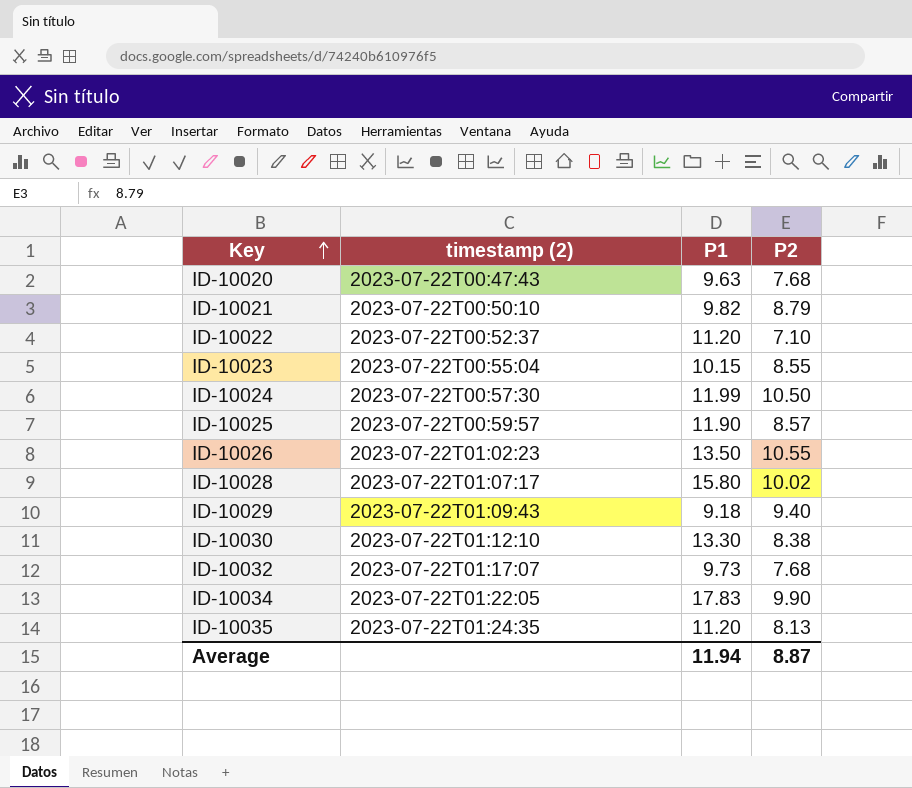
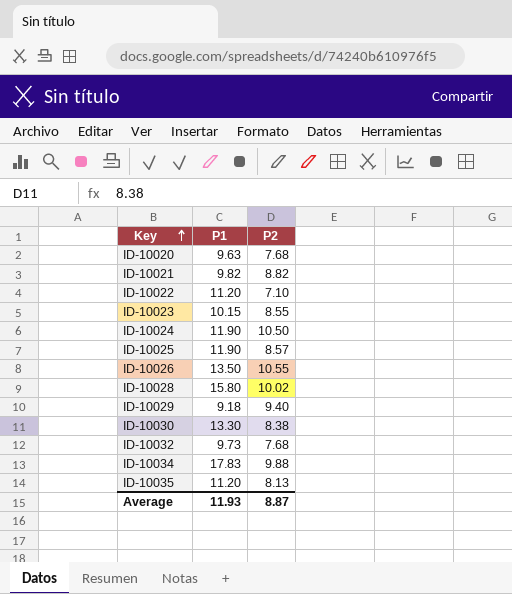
column timestamp (2) | position: 2 -> none
ID-10021 | P2: 8.79 -> 8.82
ID-10024 | P1: 11.99 -> 11.90
ID-10034 | P2: 9.90 -> 9.88
Average | P1: 11.94 -> 11.93

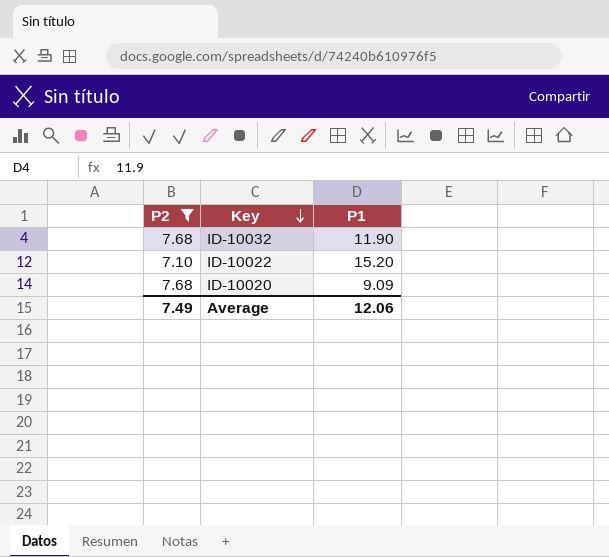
filter: none -> P2 <= 7.68
row order: Key ascending -> Key descending
column P2 | position: 3 -> 1
ID-10032 | P1: 9.73 -> 11.90
ID-10022 | P1: 11.20 -> 15.20
ID-10020 | P1: 9.63 -> 9.09
Average | P2: 8.87 -> 7.49
Average | P1: 11.93 -> 12.06

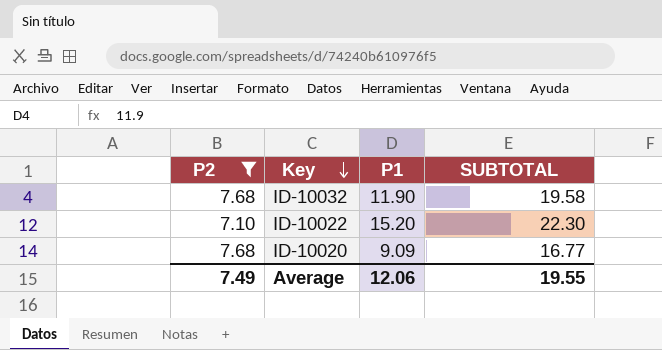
column SUBTOTAL | formula: none -> [P2] + [P1]

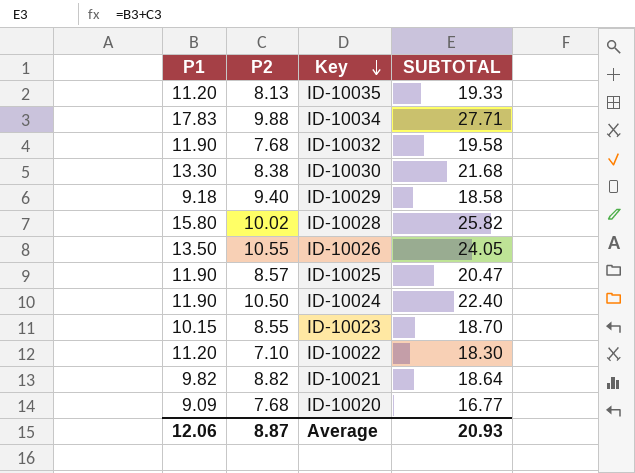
filter: P2 <= 7.68 -> none
column P1 | position: 3 -> 1
ID-10022 | P1: 15.20 -> 11.20
ID-10022 | SUBTOTAL: 22.30 -> 18.30
Average | P2: 7.49 -> 8.87
Average | SUBTOTAL: 19.55 -> 20.93

